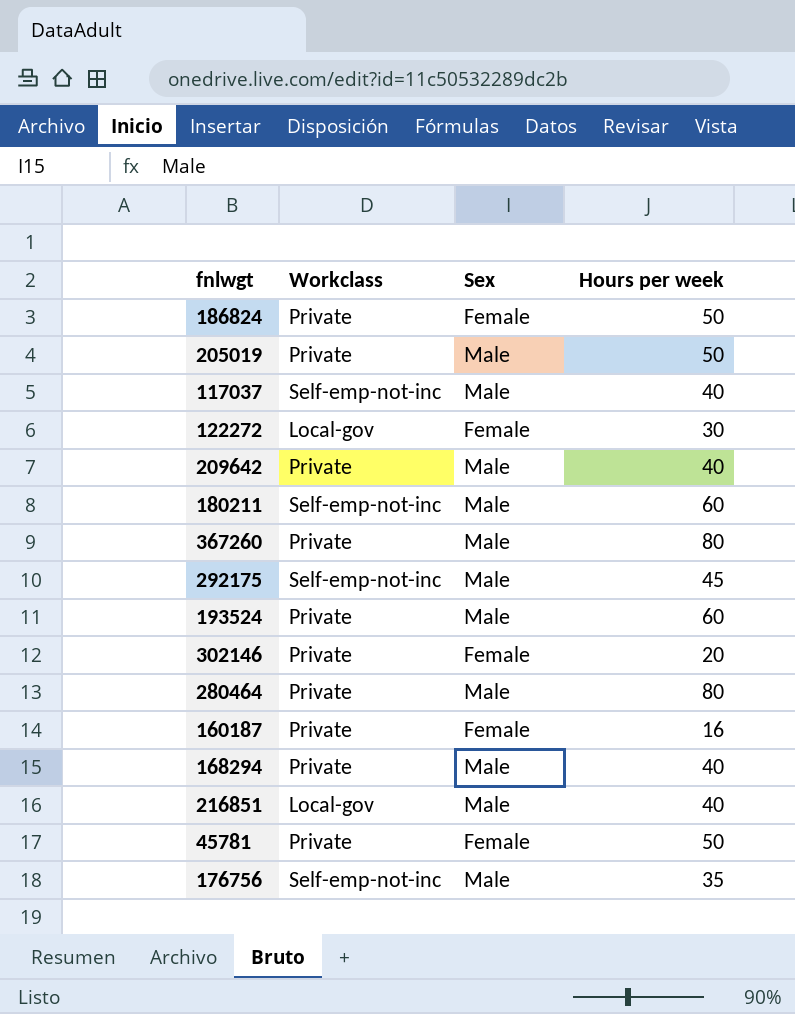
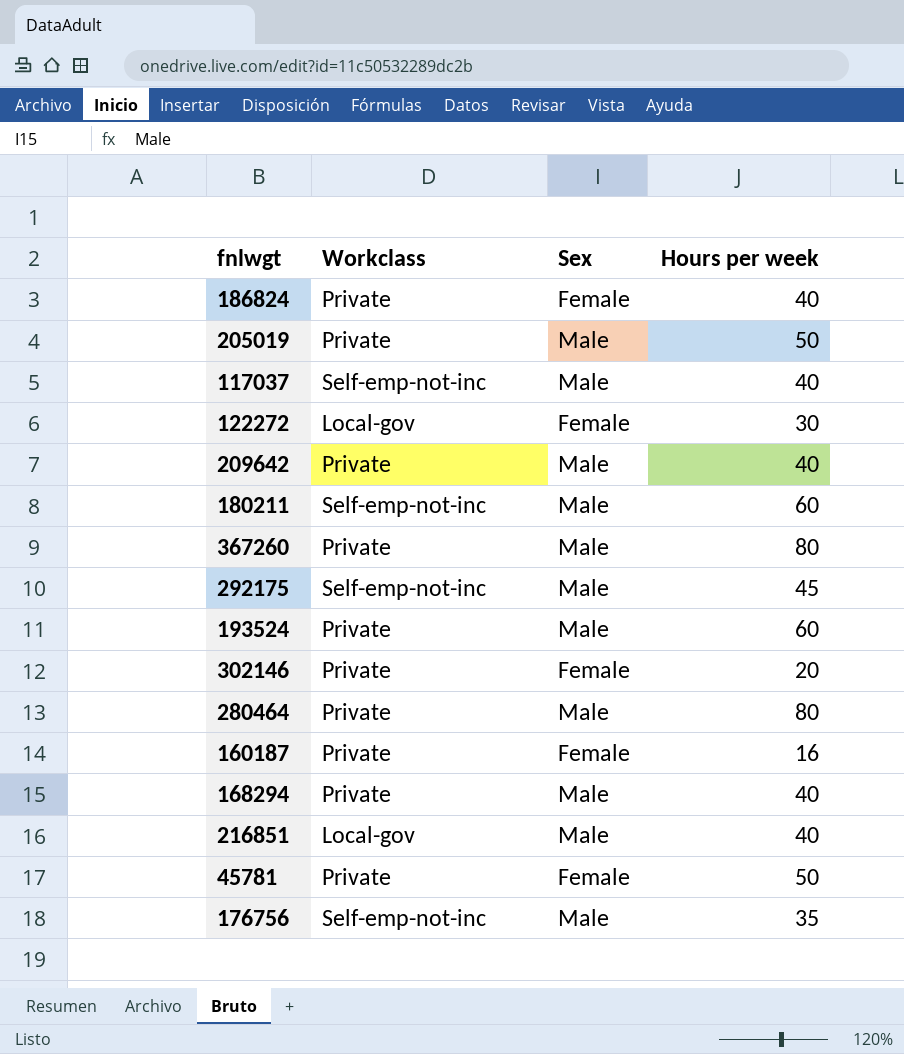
186824 | Hours per week: 50 -> 40

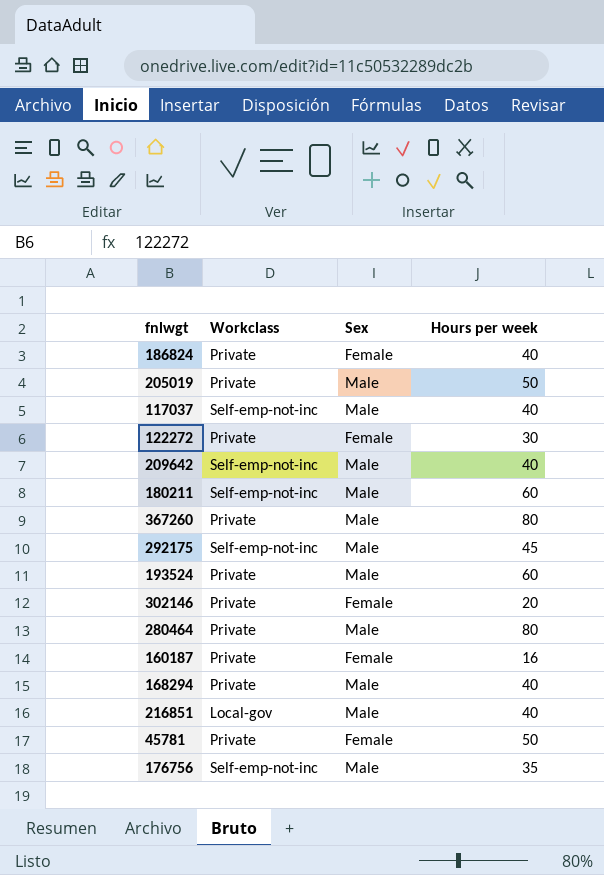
122272 | Workclass: Local-gov -> Private
209642 | Workclass: Private -> Self-emp-not-inc

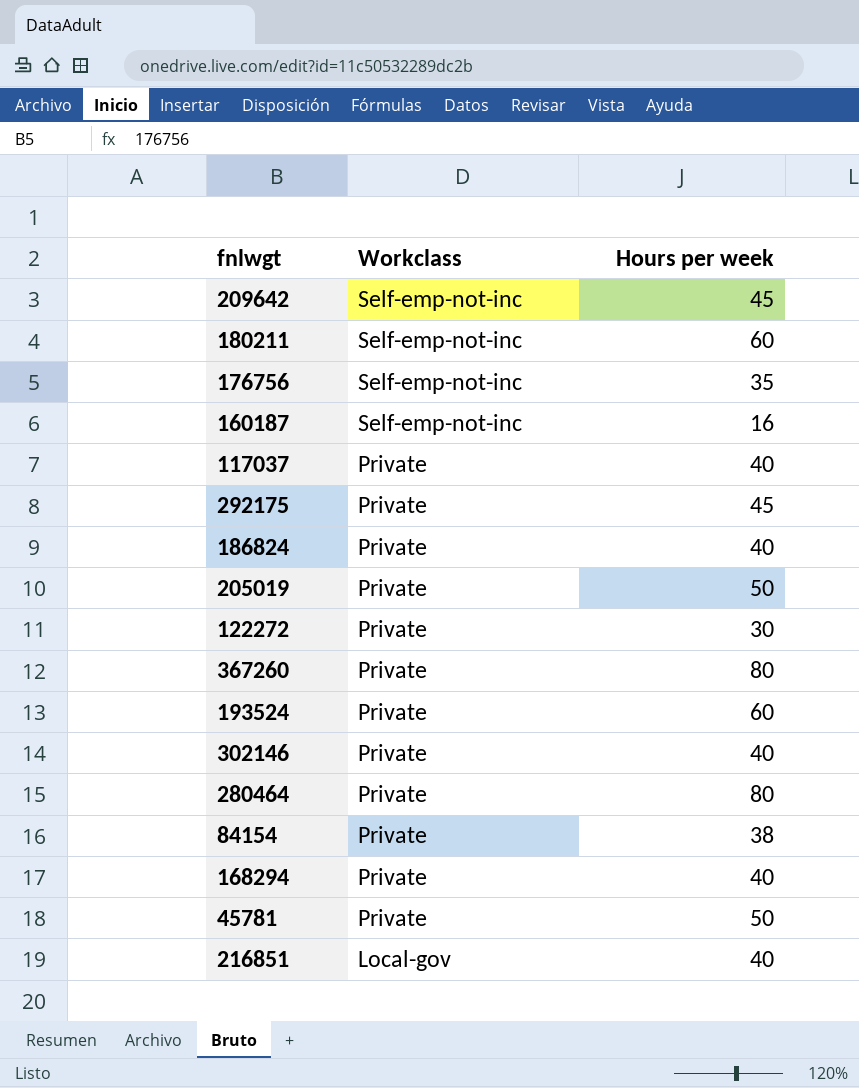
row order: none -> Workclass descending
column Sex | position: 3 -> none
209642 | Hours per week: 40 -> 45
160187 | Workclass: Private -> Self-emp-not-inc
117037 | Workclass: Self-emp-not-inc -> Private
292175 | Workclass: Self-emp-not-inc -> Private
302146 | Hours per week: 20 -> 40
row 84154: none -> Private | 38

